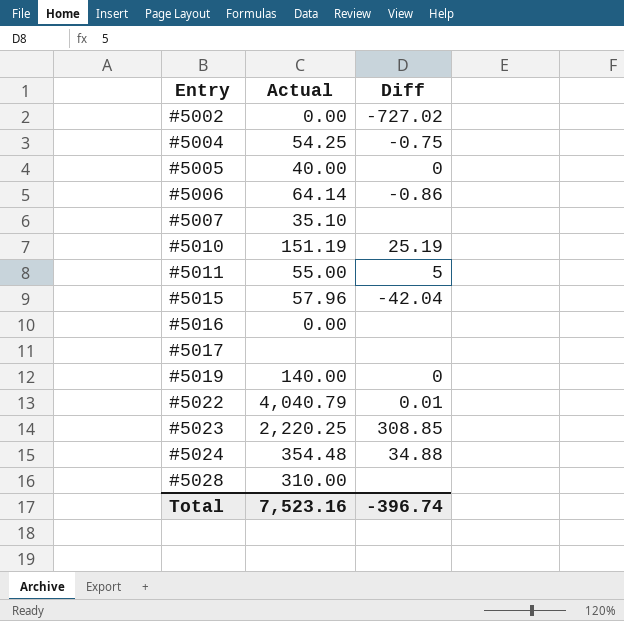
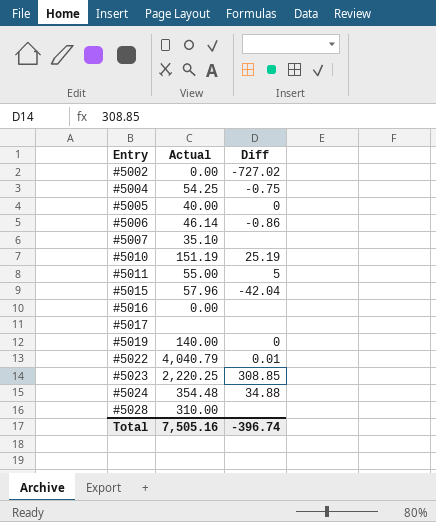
#5006 | Actual: 64.14 -> 46.14
Total | Actual: 7,523.16 -> 7,505.16

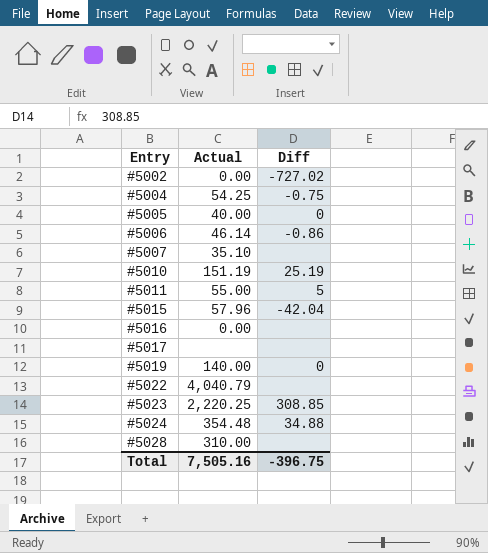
#5022 | Diff: 0.01 -> none
Total | Diff: -396.74 -> -396.75

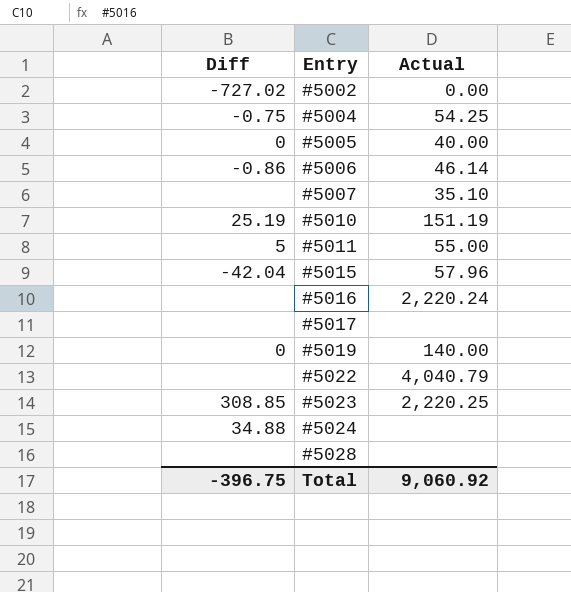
column Diff | position: 3 -> 1
#5016 | Actual: 0.00 -> 2,220.24
#5024 | Actual: 354.48 -> none
#5028 | Actual: 310.00 -> none
Total | Actual: 7,505.16 -> 9,060.92

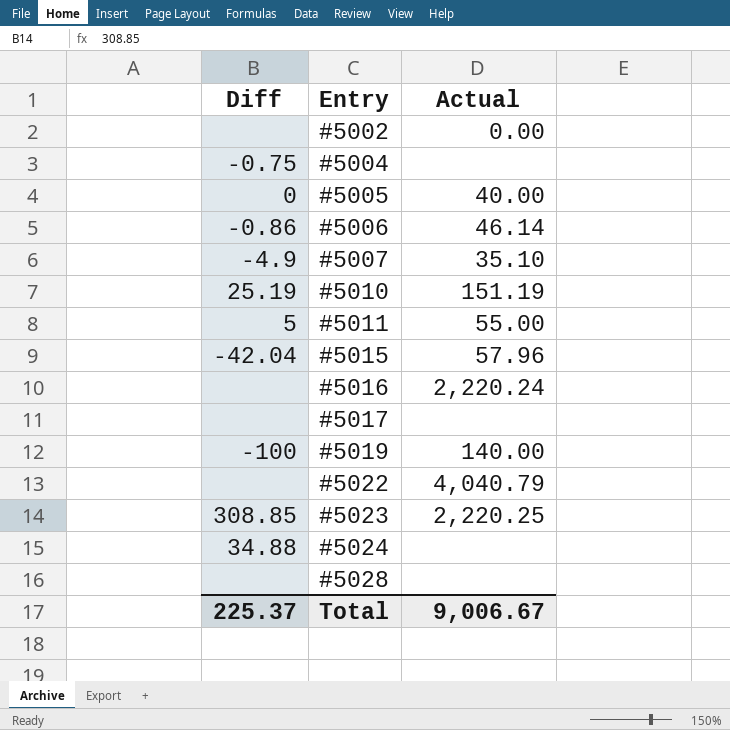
#5002 | Diff: -727.02 -> none
#5004 | Actual: 54.25 -> none
#5007 | Diff: none -> -4.9
#5019 | Diff: 0 -> -100
Total | Diff: -396.75 -> 225.37
Total | Actual: 9,060.92 -> 9,006.67

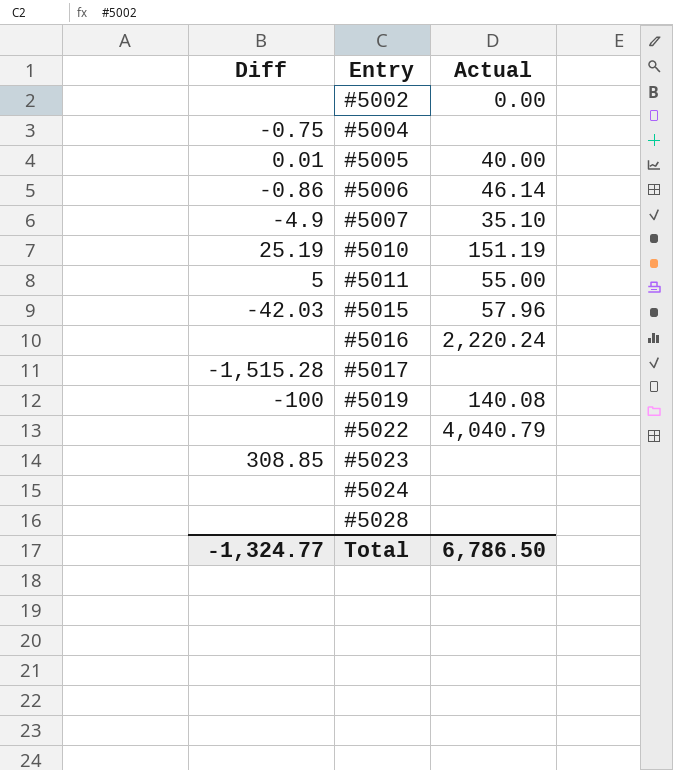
#5005 | Diff: 0 -> 0.01
#5015 | Diff: -42.04 -> -42.03
#5017 | Diff: none -> -1,515.28
#5019 | Actual: 140.00 -> 140.08
#5023 | Actual: 2,220.25 -> none
#5024 | Diff: 34.88 -> none
Total | Diff: 225.37 -> -1,324.77
Total | Actual: 9,006.67 -> 6,786.50

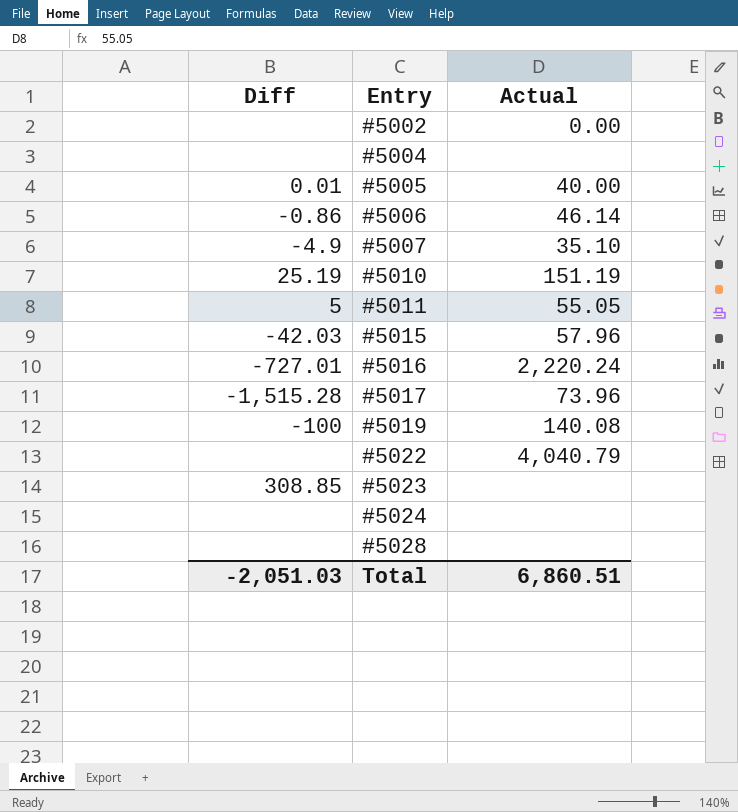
#5004 | Diff: -0.75 -> none
#5011 | Actual: 55.00 -> 55.05
#5016 | Diff: none -> -727.01
#5017 | Actual: none -> 73.96
Total | Diff: -1,324.77 -> -2,051.03
Total | Actual: 6,786.50 -> 6,860.51

